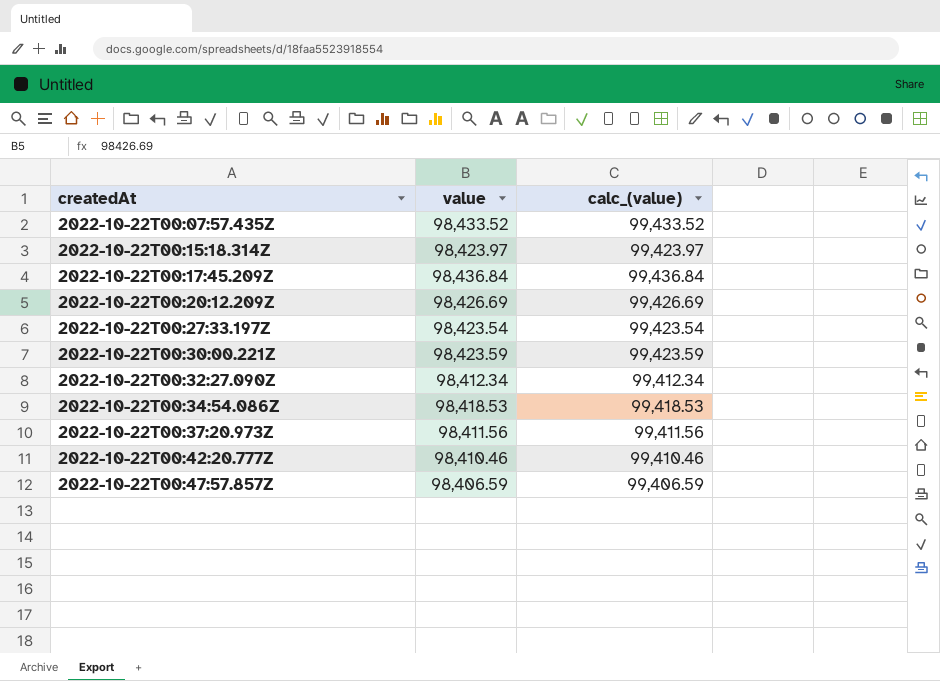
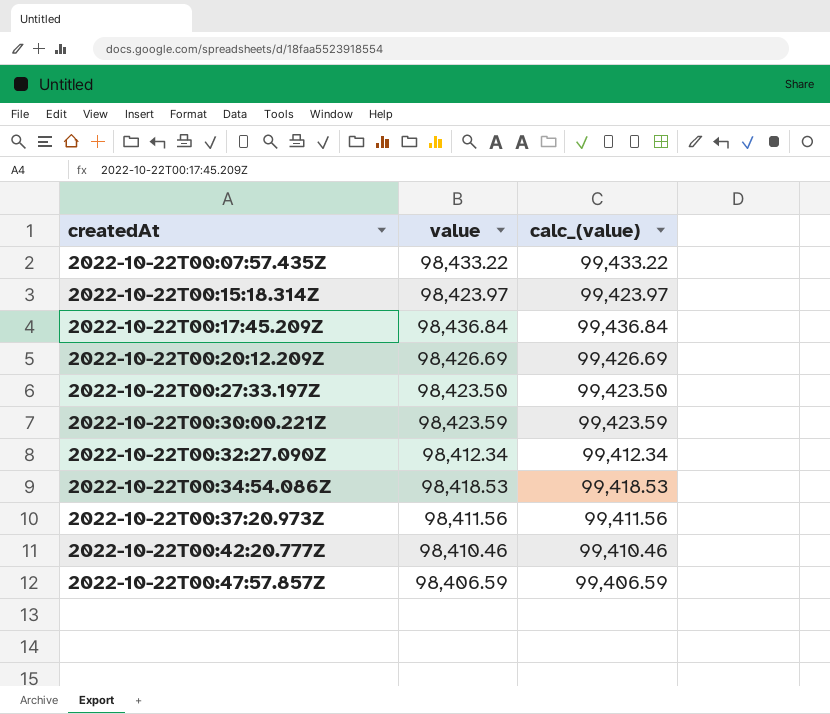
2022-10-22T00:07:57.435Z | value: 98,433.52 -> 98,433.22
2022-10-22T00:07:57.435Z | calc_(value): 99,433.52 -> 99,433.22
2022-10-22T00:27:33.197Z | value: 98,423.54 -> 98,423.50
2022-10-22T00:27:33.197Z | calc_(value): 99,423.54 -> 99,423.50

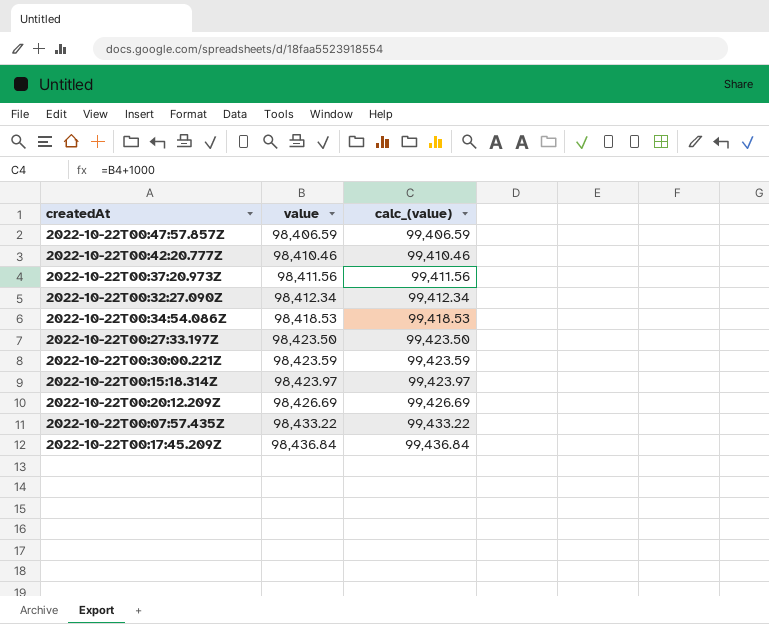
row order: createdAt ascending -> value ascending

